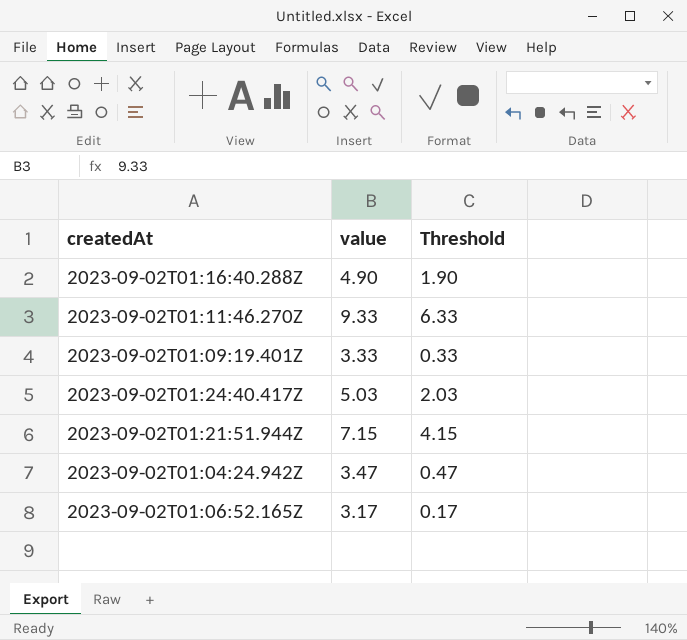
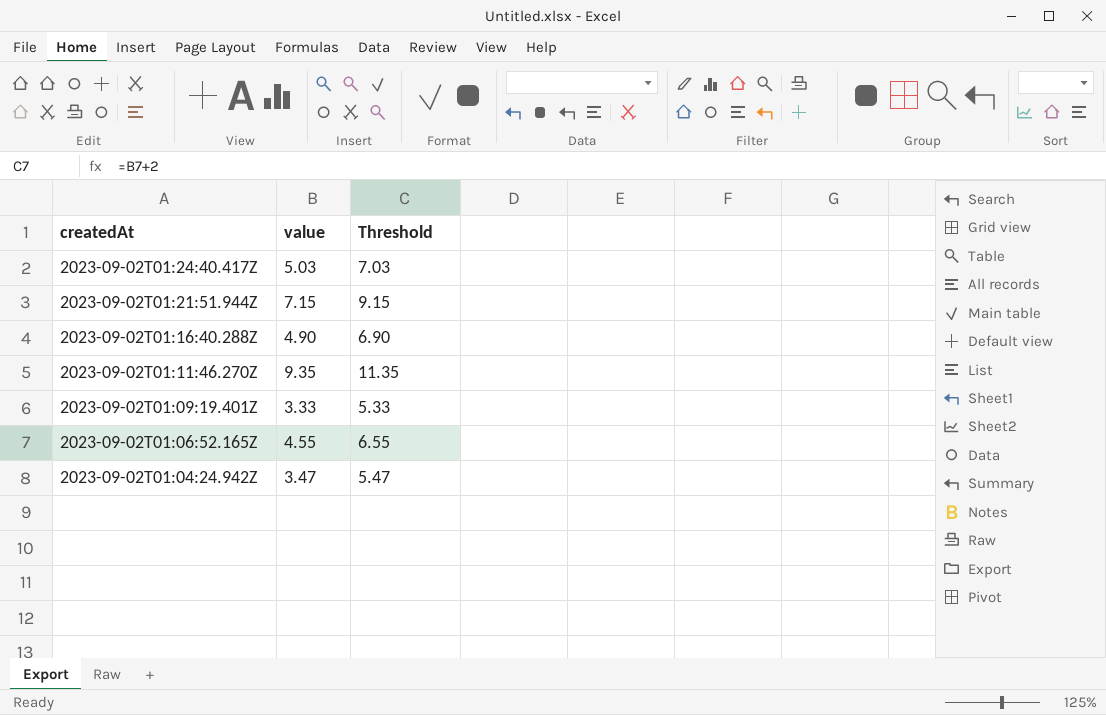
row order: none -> createdAt descending
column Threshold | formula: [value] - 3 -> [value] + 2
2023-09-02T01:11:46.270Z | value: 9.33 -> 9.35
2023-09-02T01:06:52.165Z | value: 3.17 -> 4.55

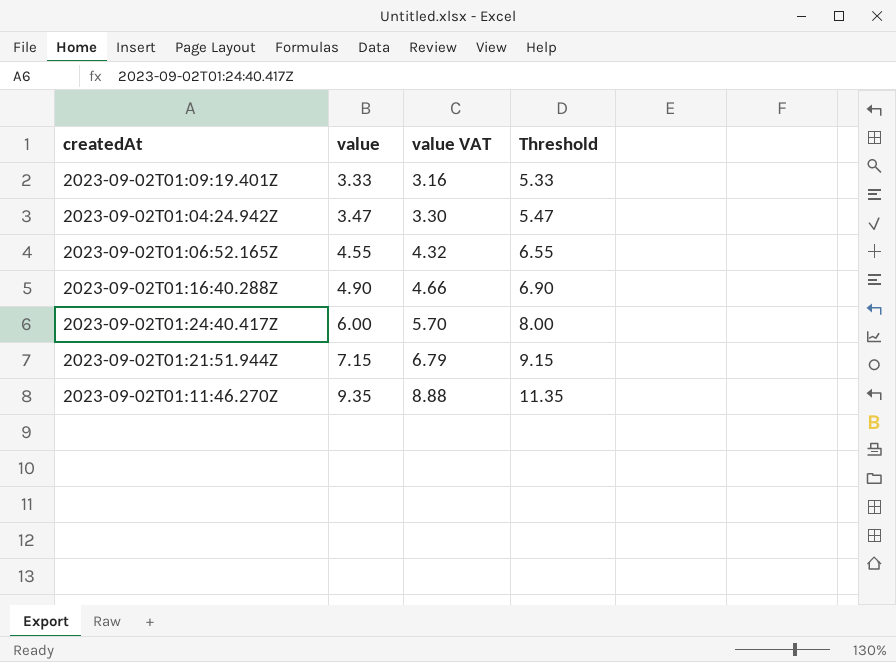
row order: createdAt descending -> value ascending
column value VAT | formula: none -> [value] * 0.95
2023-09-02T01:24:40.417Z | value: 5.03 -> 6.00
2023-09-02T01:24:40.417Z | Threshold: 7.03 -> 8.00

